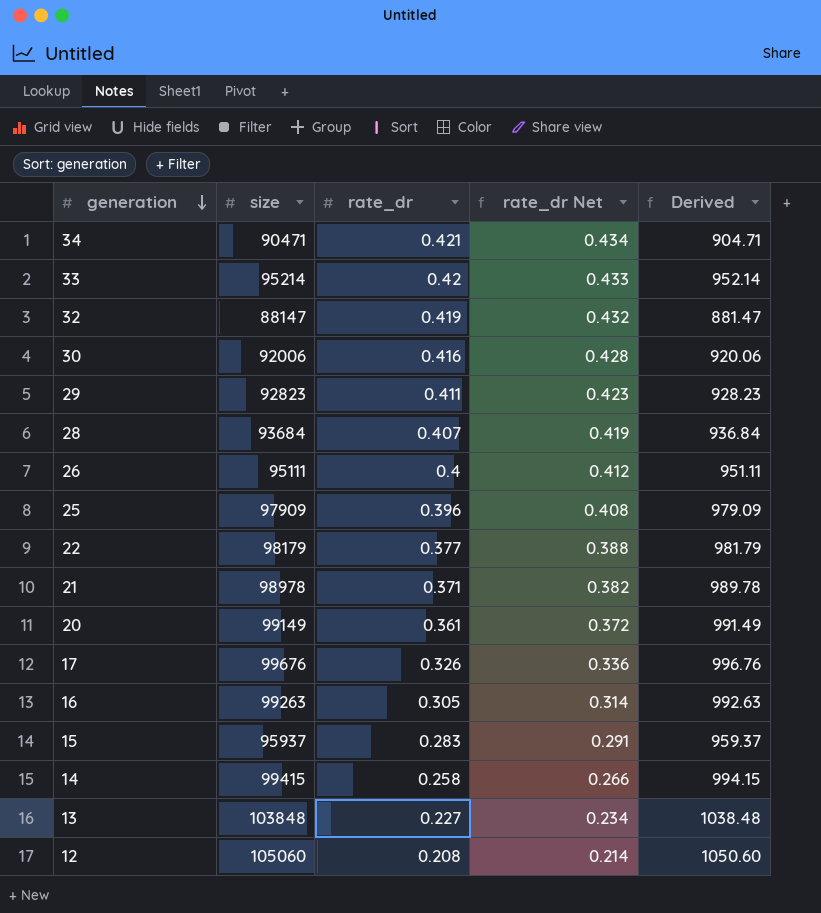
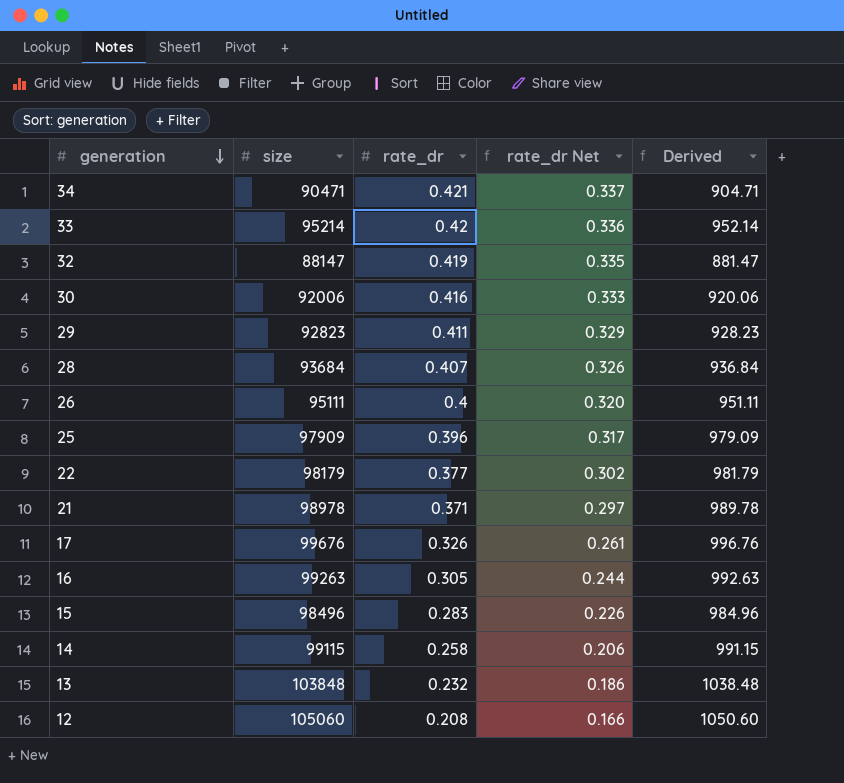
column rate_dr Net | formula: [rate_dr] * 1.03 -> [rate_dr] * 0.8
row 20: 99149 | 0.361 | 0.372 | 991.49 -> none
15 | size: 95937 -> 98496
15 | Derived: 959.37 -> 984.96
14 | size: 99415 -> 99115
14 | Derived: 994.15 -> 991.15
13 | rate_dr: 0.227 -> 0.232

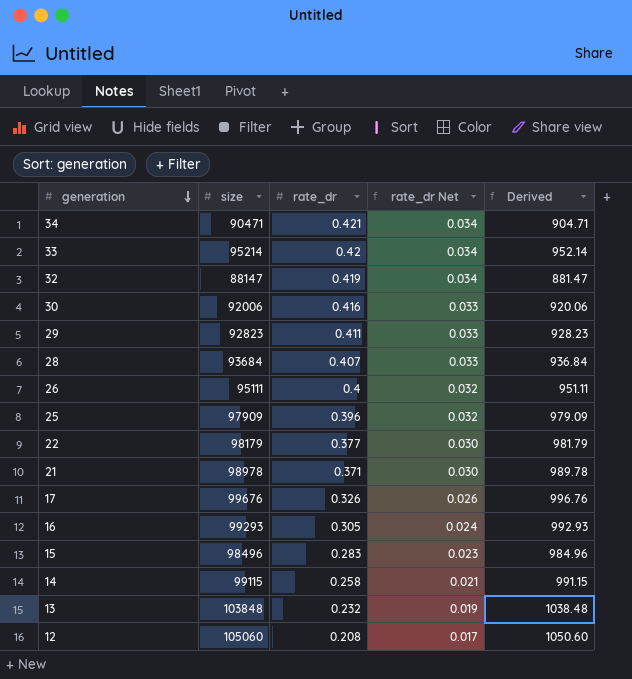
column rate_dr Net | formula: [rate_dr] * 0.8 -> [rate_dr] * 0.08
16 | size: 99263 -> 99293
16 | Derived: 992.63 -> 992.93

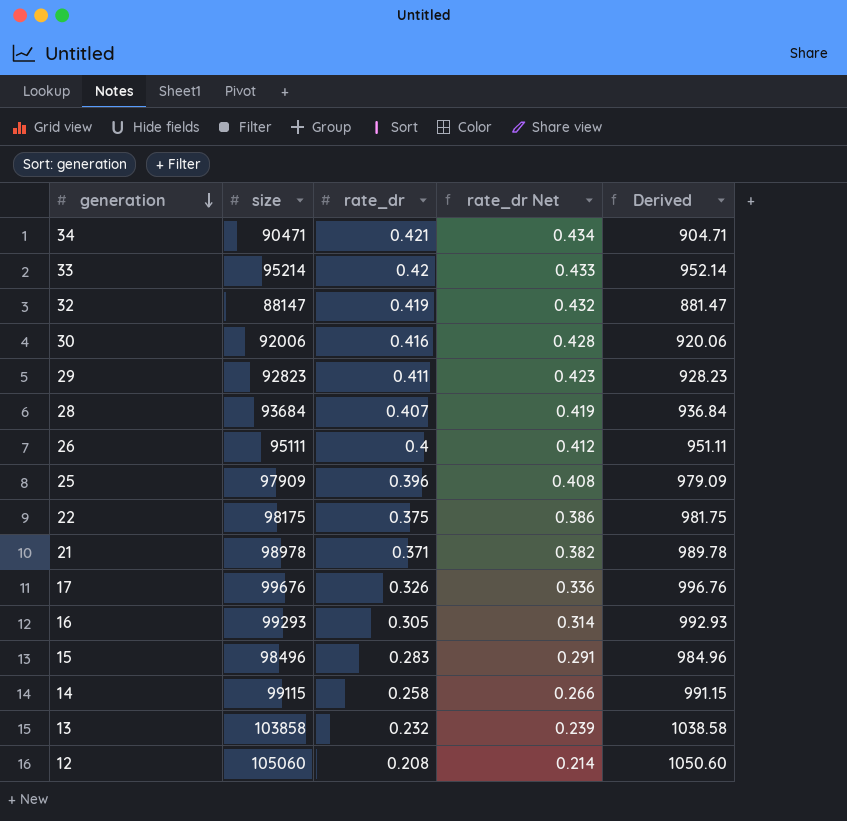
column rate_dr Net | formula: [rate_dr] * 0.08 -> [rate_dr] * 1.03
22 | size: 98179 -> 98175
22 | rate_dr: 0.377 -> 0.375
22 | Derived: 981.79 -> 981.75
13 | size: 103848 -> 103858
13 | Derived: 1038.48 -> 1038.58

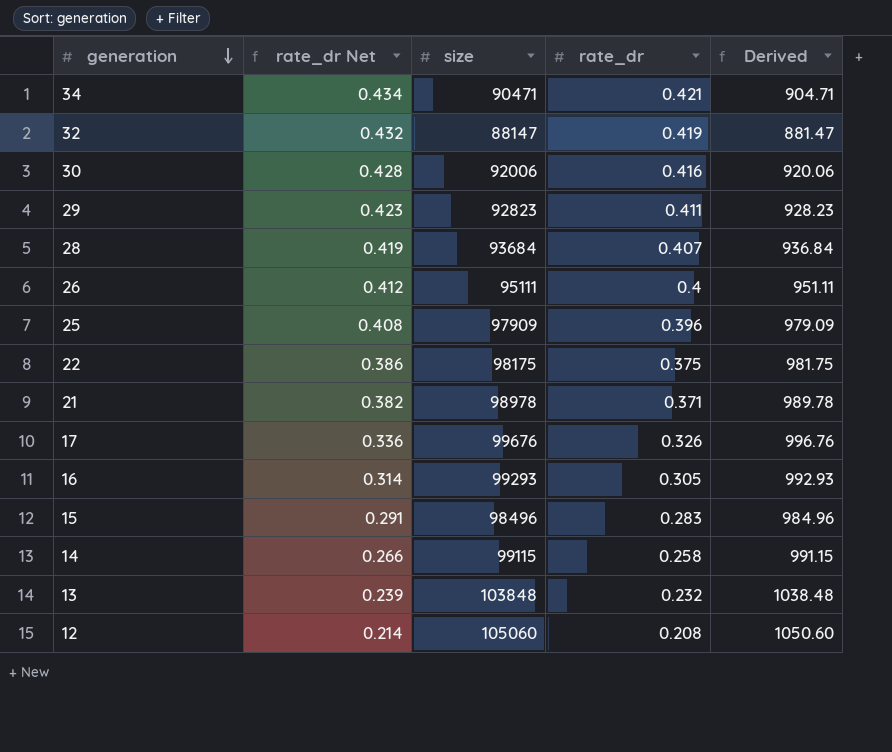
column rate_dr Net | position: 4 -> 2
row 33: 95214 | 0.42 | 0.433 | 952.14 -> none
13 | size: 103858 -> 103848
13 | Derived: 1038.58 -> 1038.48

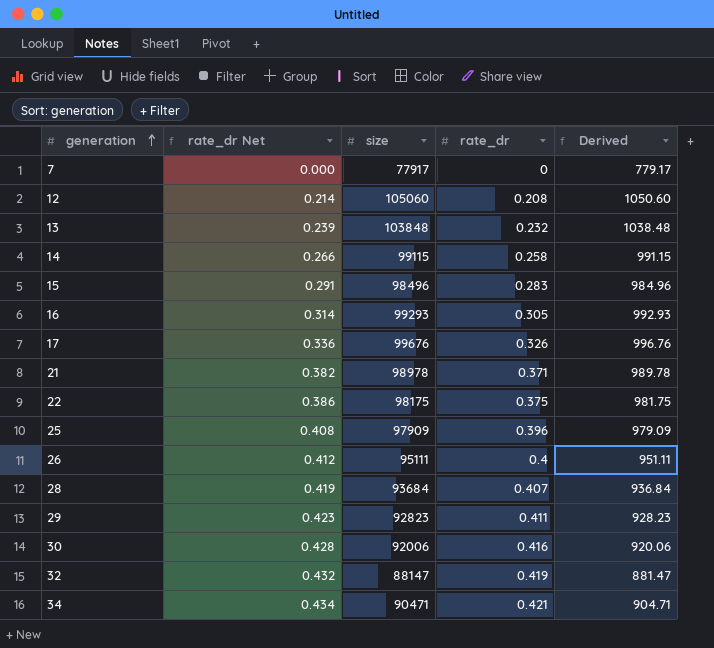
row order: generation descending -> generation ascending
row 7: none -> 0.000 | 77917 | 0 | 779.17

